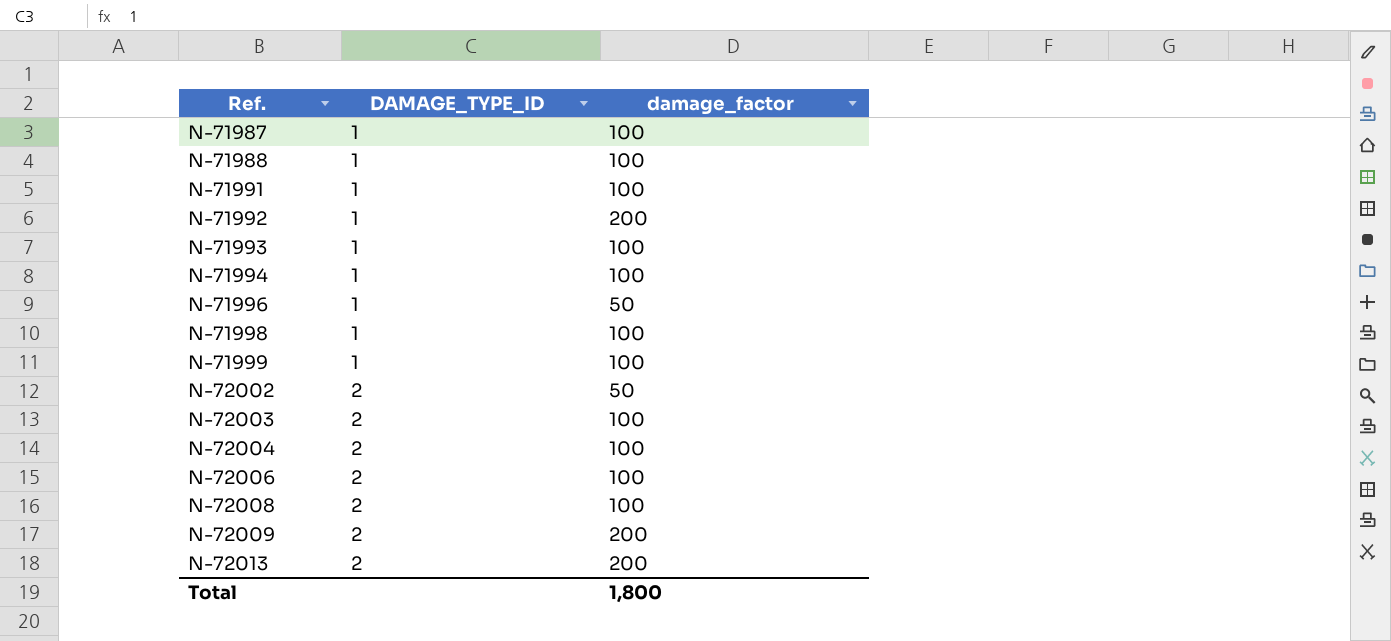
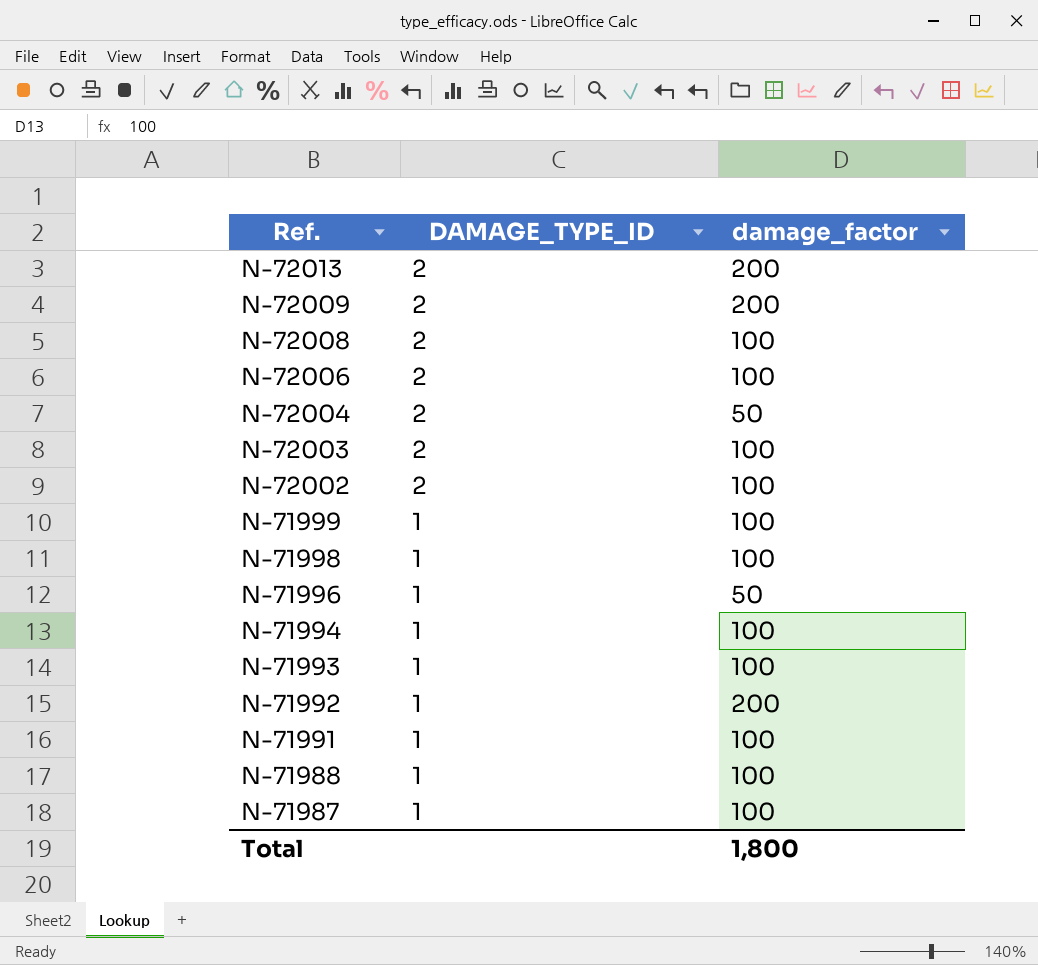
row order: Ref. ascending -> Ref. descending
N-72004 | damage_factor: 100 -> 50
N-72002 | damage_factor: 50 -> 100

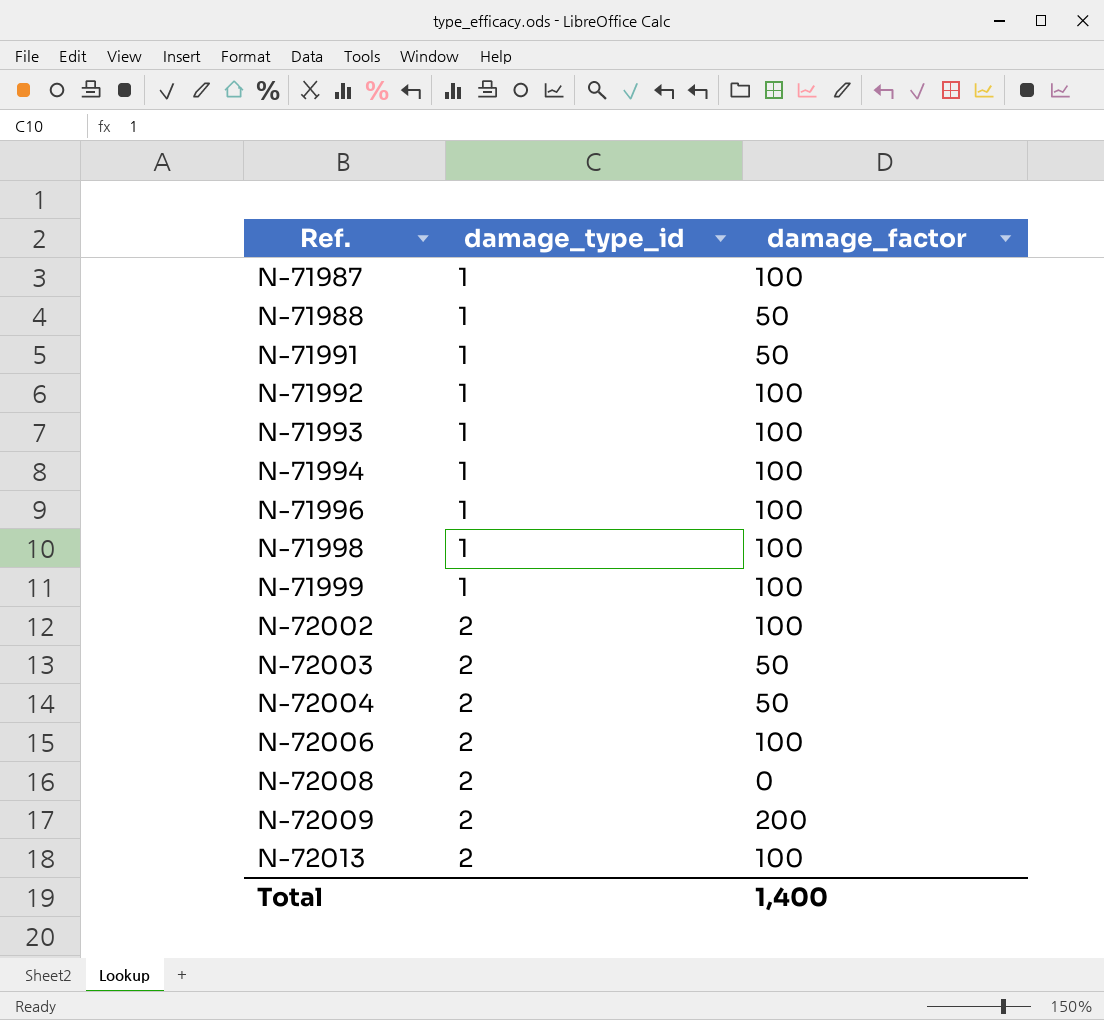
row order: Ref. descending -> Ref. ascending
column name: DAMAGE_TYPE_ID -> damage_type_id
N-71988 | damage_factor: 100 -> 50
N-71991 | damage_factor: 100 -> 50
N-71992 | damage_factor: 200 -> 100
N-71996 | damage_factor: 50 -> 100
N-72003 | damage_factor: 100 -> 50
N-72008 | damage_factor: 100 -> 0
N-72013 | damage_factor: 200 -> 100
Total | damage_factor: 1,800 -> 1,400

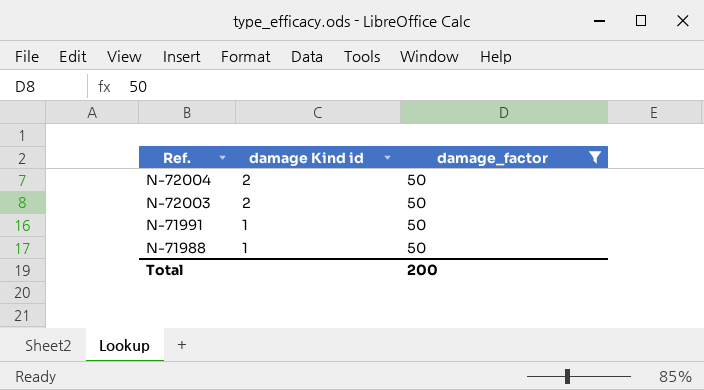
filter: none -> damage_factor = 50
row order: Ref. ascending -> Ref. descending
column name: damage_type_id -> damage Kind id
Total | damage_factor: 1,400 -> 200

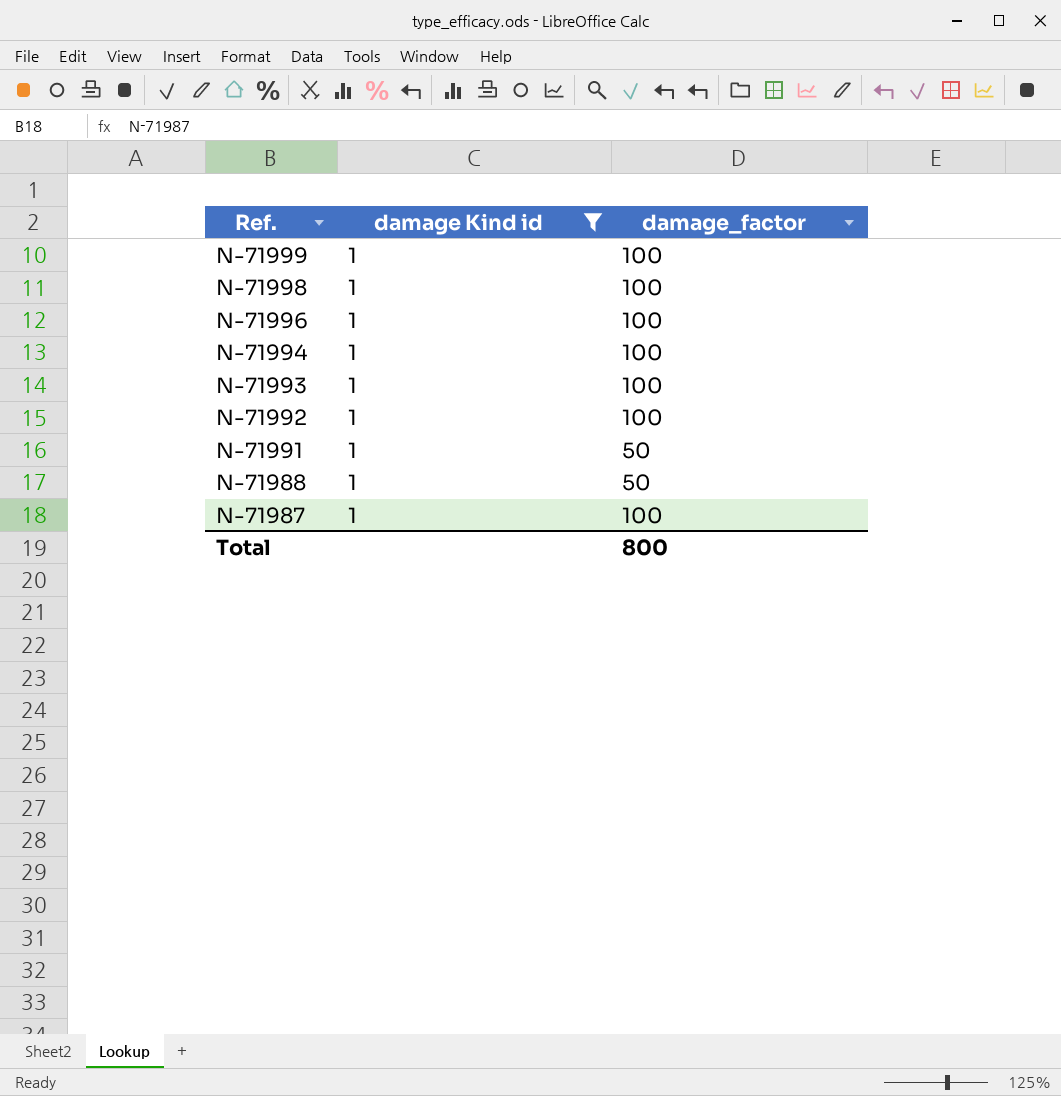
filter: damage_factor = 50 -> damage Kind id = 1
Total | damage_factor: 200 -> 800

